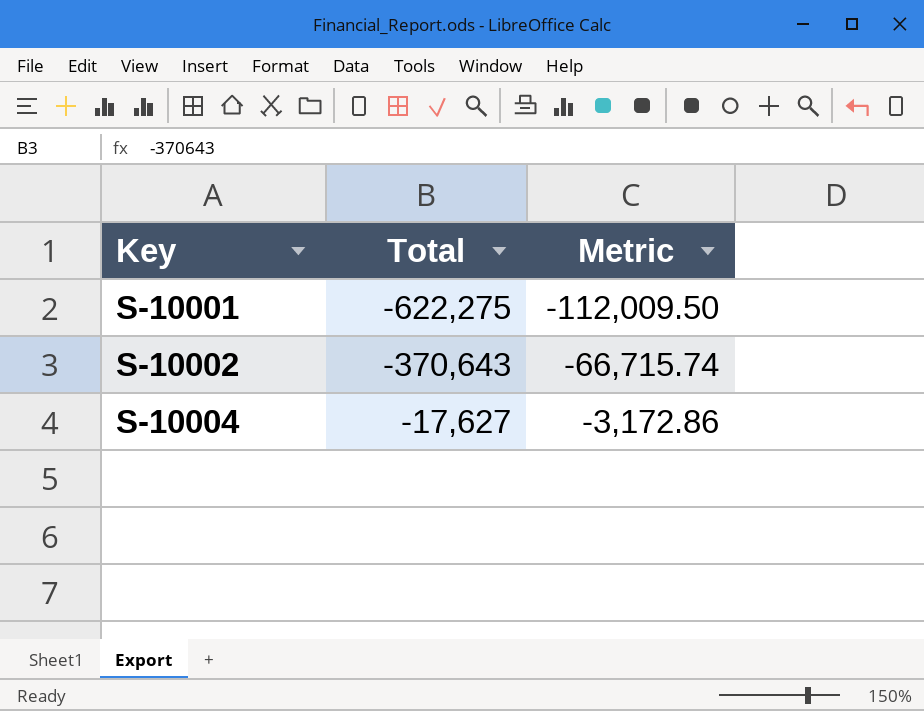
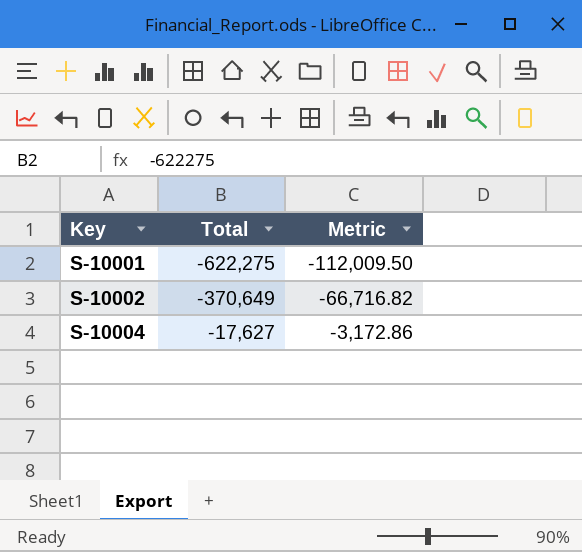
S-10002 | Total: -370,643 -> -370,649
S-10002 | Metric: -66,715.74 -> -66,716.82

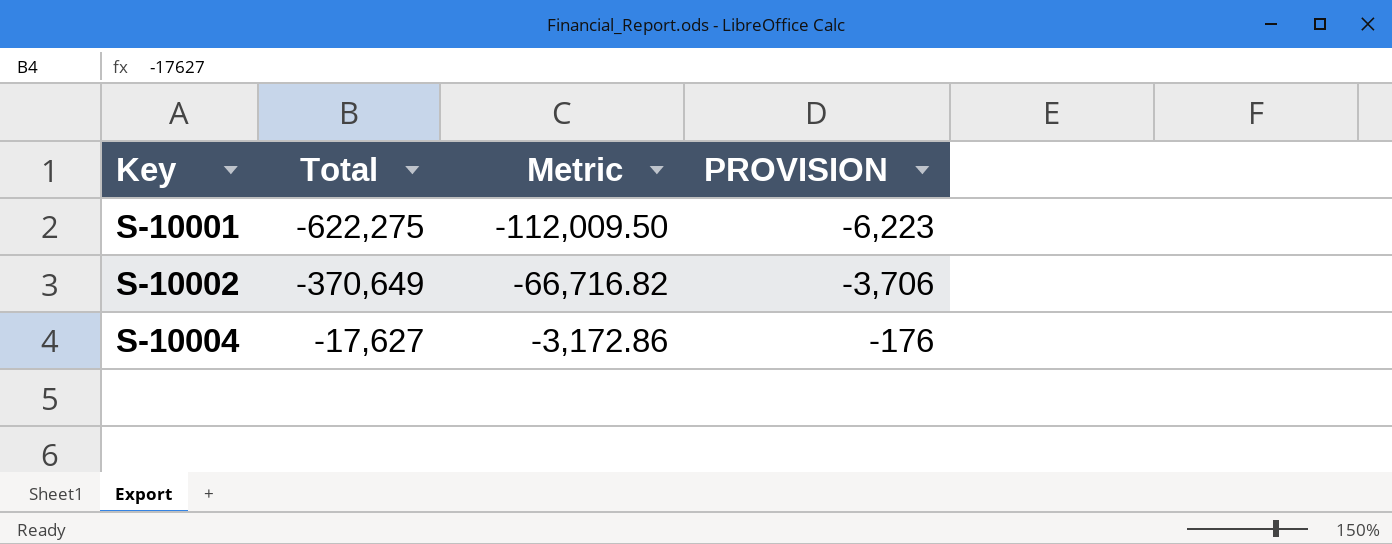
column PROVISION | formula: none -> [Total] * 0.01

